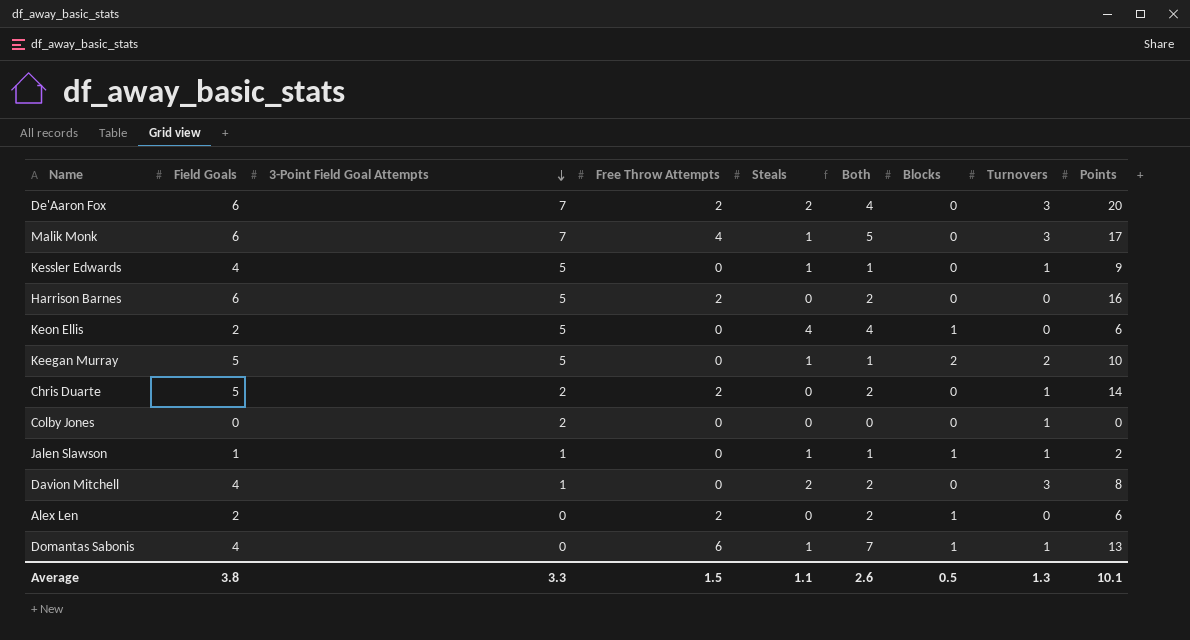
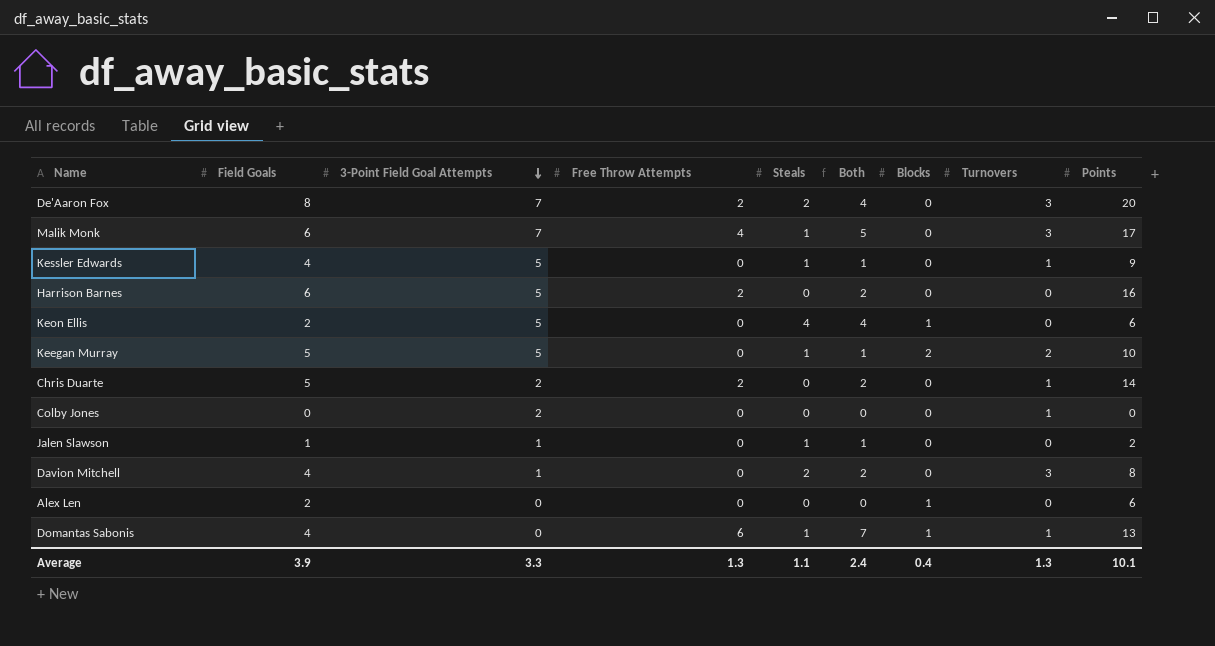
De'Aaron Fox | Field Goals: 6 -> 8
Jalen Slawson | Blocks: 1 -> 0
Jalen Slawson | Turnovers: 1 -> 0
Alex Len | Free Throw Attempts: 2 -> 0
Alex Len | Both: 2 -> 0
Average | Field Goals: 3.8 -> 3.9
Average | Free Throw Attempts: 1.5 -> 1.3
Average | Both: 2.6 -> 2.4
Average | Blocks: 0.5 -> 0.4

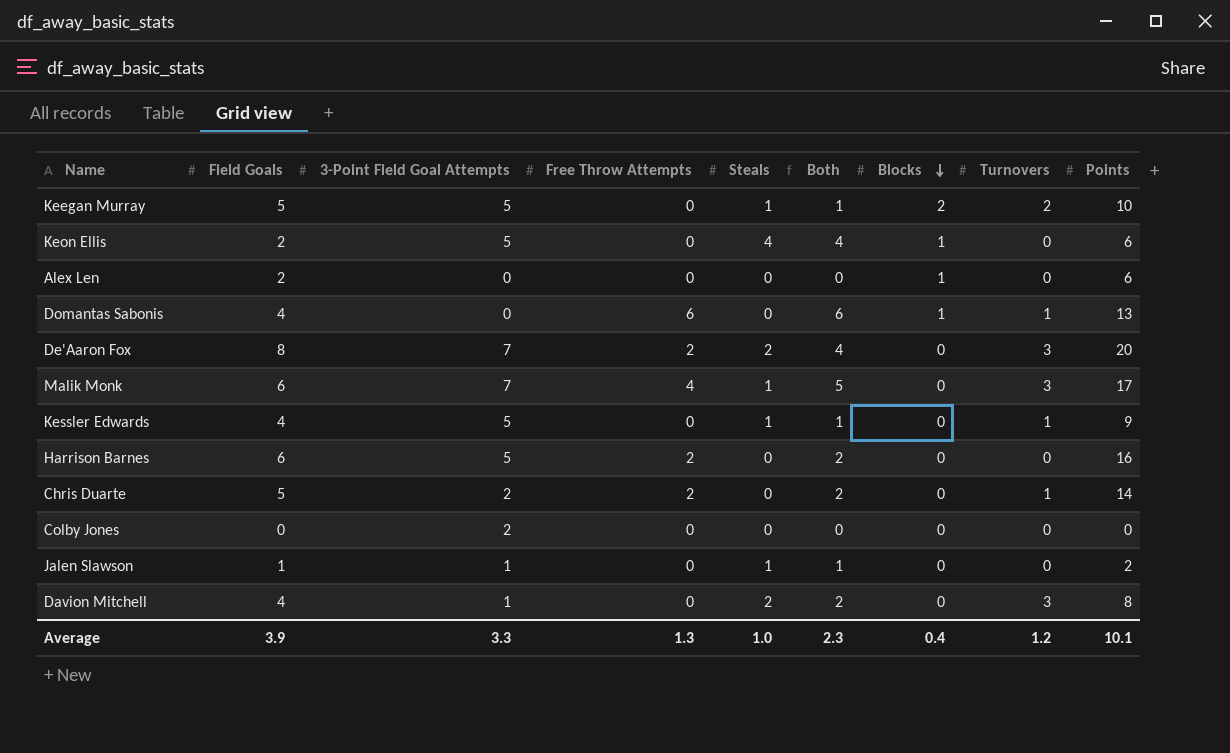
row order: 3-Point Field Goal Attempts descending -> Blocks descending
Domantas Sabonis | Steals: 1 -> 0
Domantas Sabonis | Both: 7 -> 6
Colby Jones | Turnovers: 1 -> 0
Average | Steals: 1.1 -> 1.0
Average | Both: 2.4 -> 2.3
Average | Turnovers: 1.3 -> 1.2

